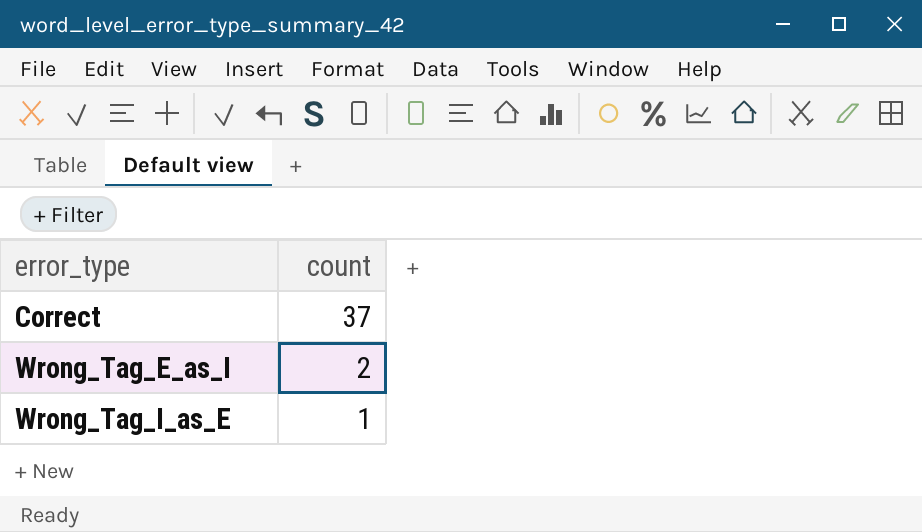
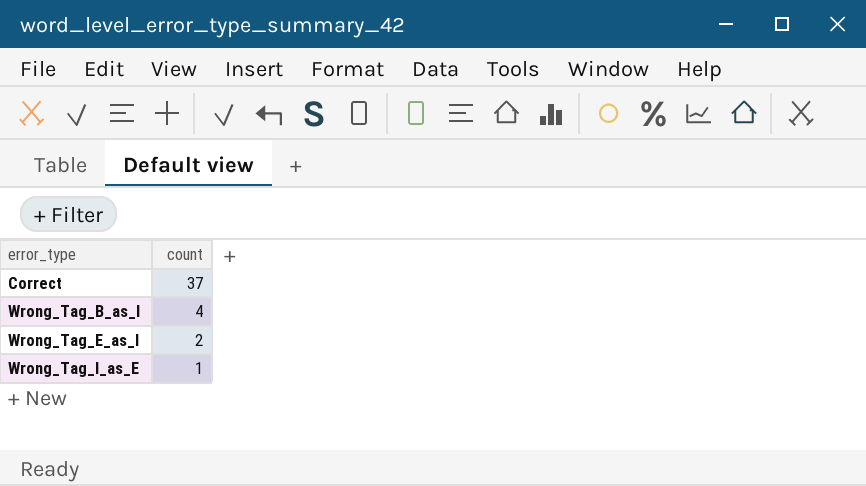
row Wrong_Tag_B_as_I: none -> 4

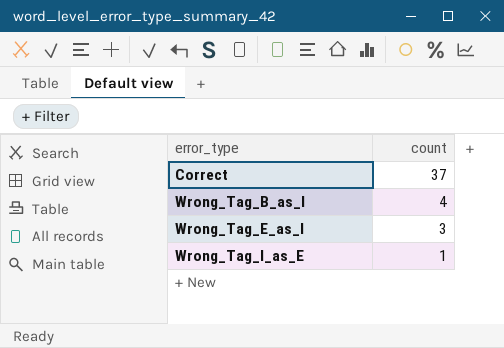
Wrong_Tag_E_as_I | count: 2 -> 3

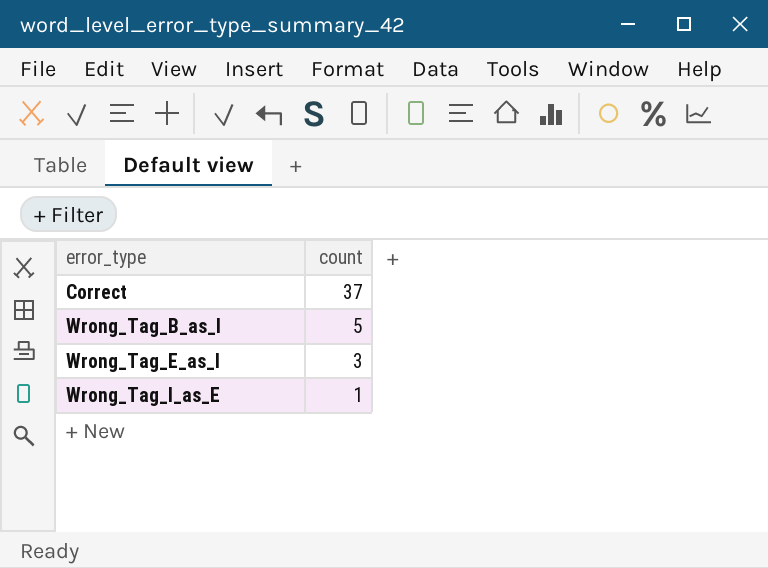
Wrong_Tag_B_as_I | count: 4 -> 5

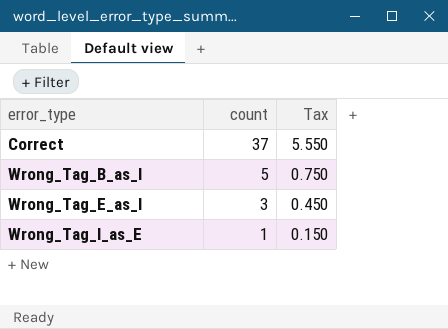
column Tax | formula: none -> [count] * 0.15

